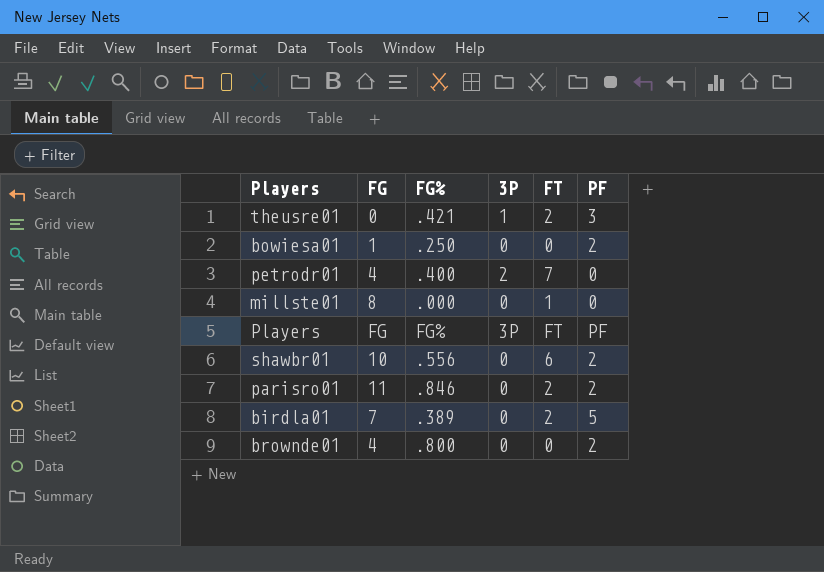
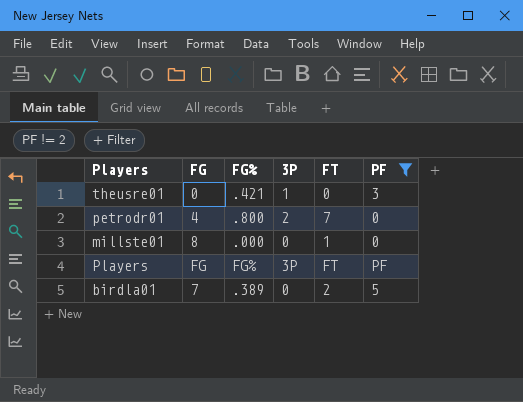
filter: none -> PF != 2
theusre01 | FT: 2 -> 0
petrodr01 | FG%: .400 -> .800

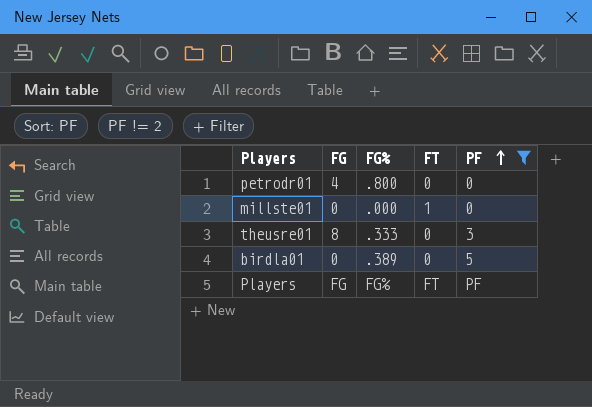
row order: none -> PF ascending
column 3P | position: 4 -> none
petrodr01 | FT: 7 -> 0
millste01 | FG: 8 -> 0
theusre01 | FG: 0 -> 8
theusre01 | FG%: .421 -> .333
birdla01 | FG: 7 -> 0
birdla01 | FT: 2 -> 0

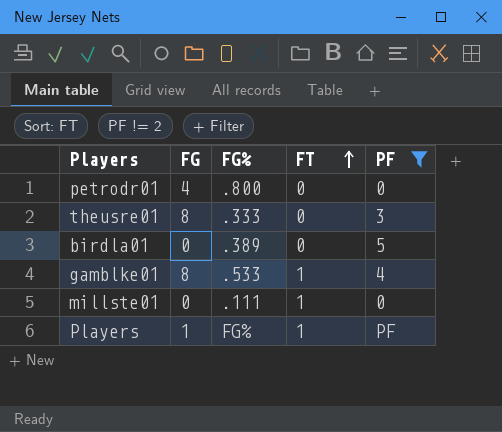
row order: PF ascending -> FT ascending
row gamblke01: none -> 8 | .533 | 1 | 4
millste01 | FG%: .000 -> .111
Players | FG: FG -> 1
Players | FT: FT -> 1

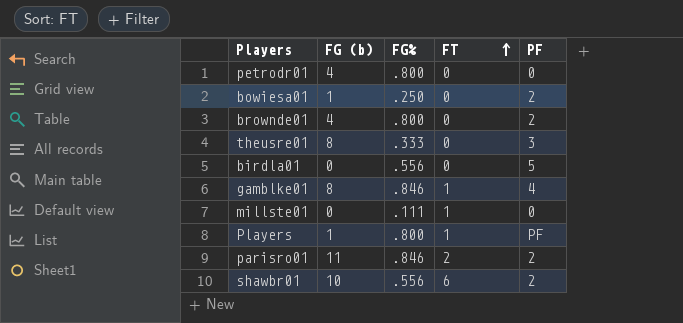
filter: PF != 2 -> none
column name: FG -> FG (b)
birdla01 | FG%: .389 -> .556
gamblke01 | FG%: .533 -> .846
Players | FG%: FG% -> .800

